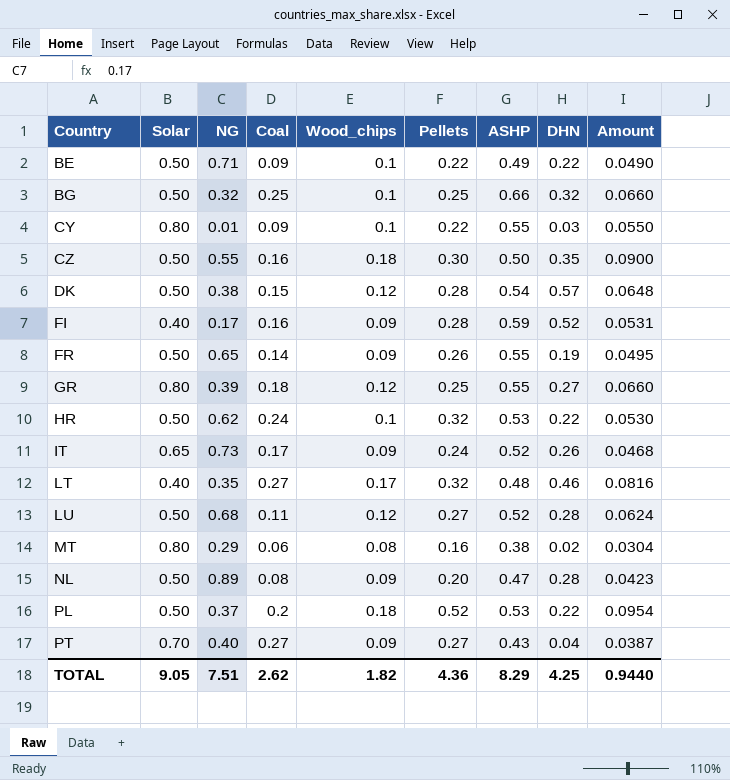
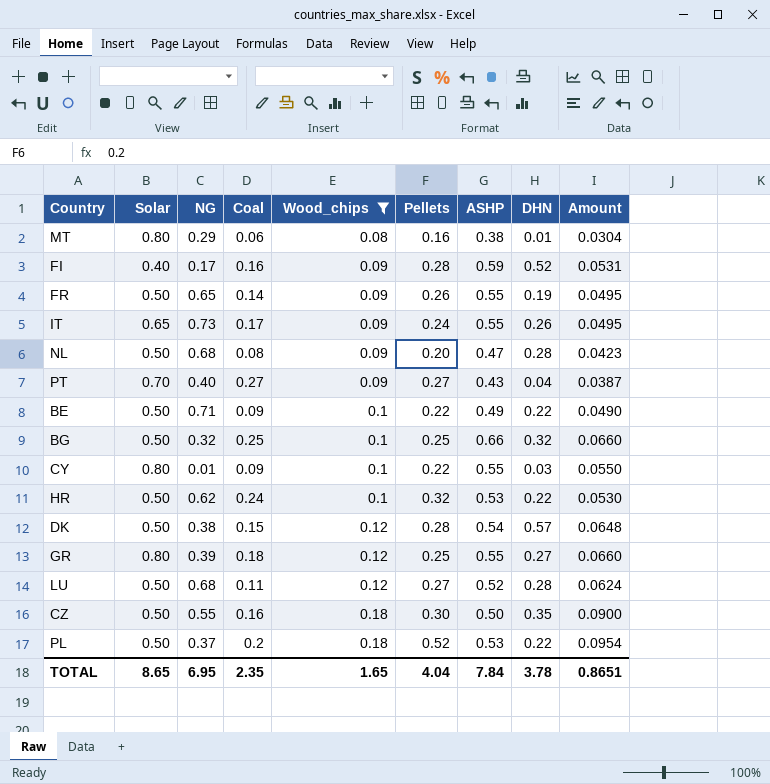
filter: none -> Wood_chips != 0.17
row order: Country ascending -> Wood_chips ascending
MT | DHN: 0.02 -> 0.01
IT | ASHP: 0.52 -> 0.55
IT | Amount: 0.0468 -> 0.0495
NL | NG: 0.89 -> 0.68
TOTAL | Solar: 9.05 -> 8.65
TOTAL | NG: 7.51 -> 6.95
TOTAL | Coal: 2.62 -> 2.35
TOTAL | Wood_chips: 1.82 -> 1.65
TOTAL | Pellets: 4.36 -> 4.04
TOTAL | ASHP: 8.29 -> 7.84
TOTAL | DHN: 4.25 -> 3.78
TOTAL | Amount: 0.9440 -> 0.8651

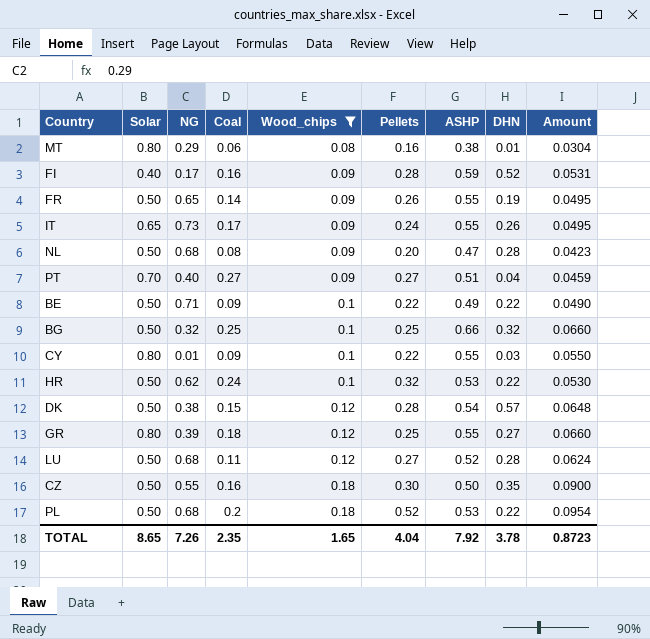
PT | ASHP: 0.43 -> 0.51
PT | Amount: 0.0387 -> 0.0459
PL | NG: 0.37 -> 0.68
TOTAL | NG: 6.95 -> 7.26
TOTAL | ASHP: 7.84 -> 7.92
TOTAL | Amount: 0.8651 -> 0.8723

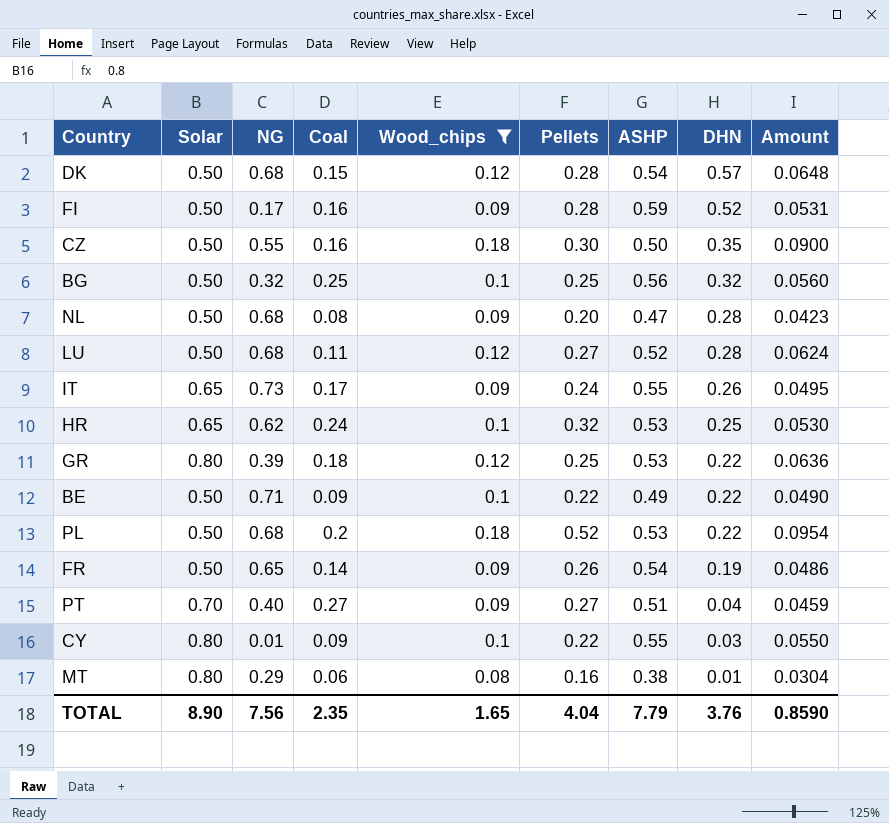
row order: Wood_chips ascending -> DHN descending
DK | NG: 0.38 -> 0.68
FI | Solar: 0.40 -> 0.50
BG | ASHP: 0.66 -> 0.56
BG | Amount: 0.0660 -> 0.0560
HR | Solar: 0.50 -> 0.65
HR | DHN: 0.22 -> 0.25
GR | ASHP: 0.55 -> 0.53
GR | DHN: 0.27 -> 0.22
GR | Amount: 0.0660 -> 0.0636
FR | ASHP: 0.55 -> 0.54
FR | Amount: 0.0495 -> 0.0486
TOTAL | Solar: 8.65 -> 8.90
TOTAL | NG: 7.26 -> 7.56
TOTAL | ASHP: 7.92 -> 7.79
TOTAL | DHN: 3.78 -> 3.76
TOTAL | Amount: 0.8723 -> 0.8590

